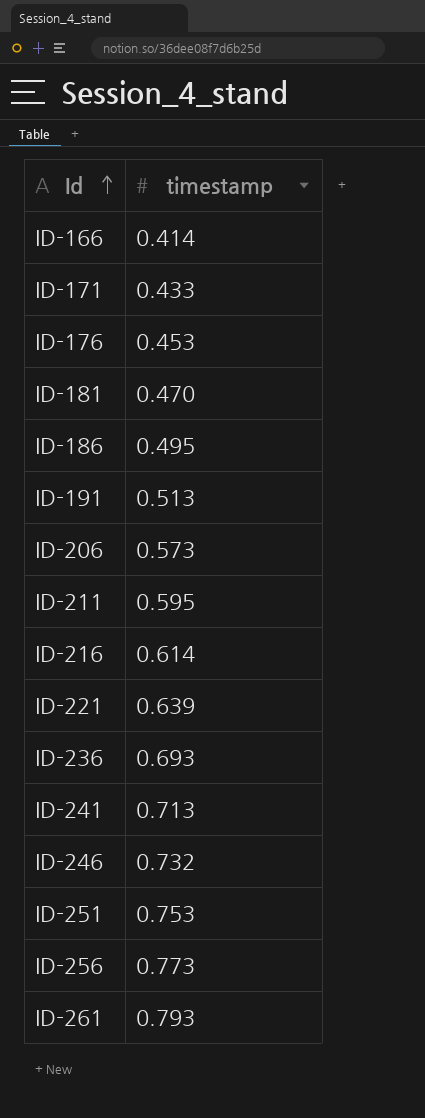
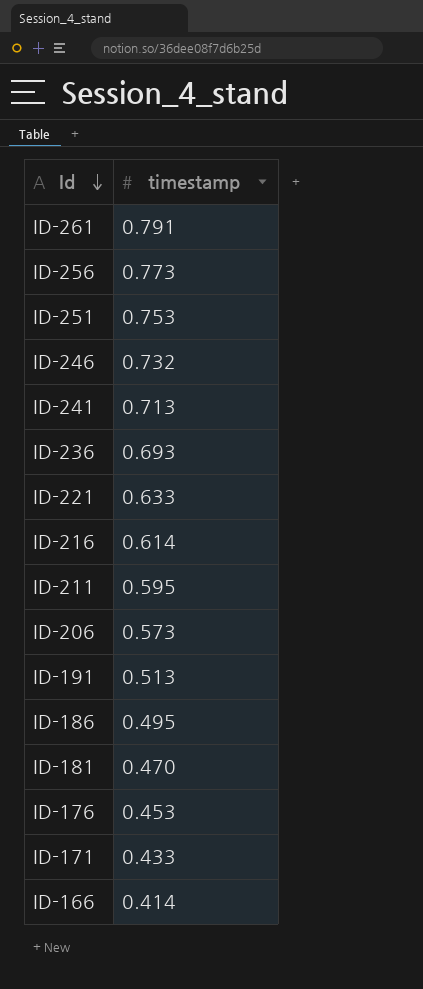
row order: Id ascending -> Id descending
ID-261 | timestamp: 0.793 -> 0.791
ID-221 | timestamp: 0.639 -> 0.633

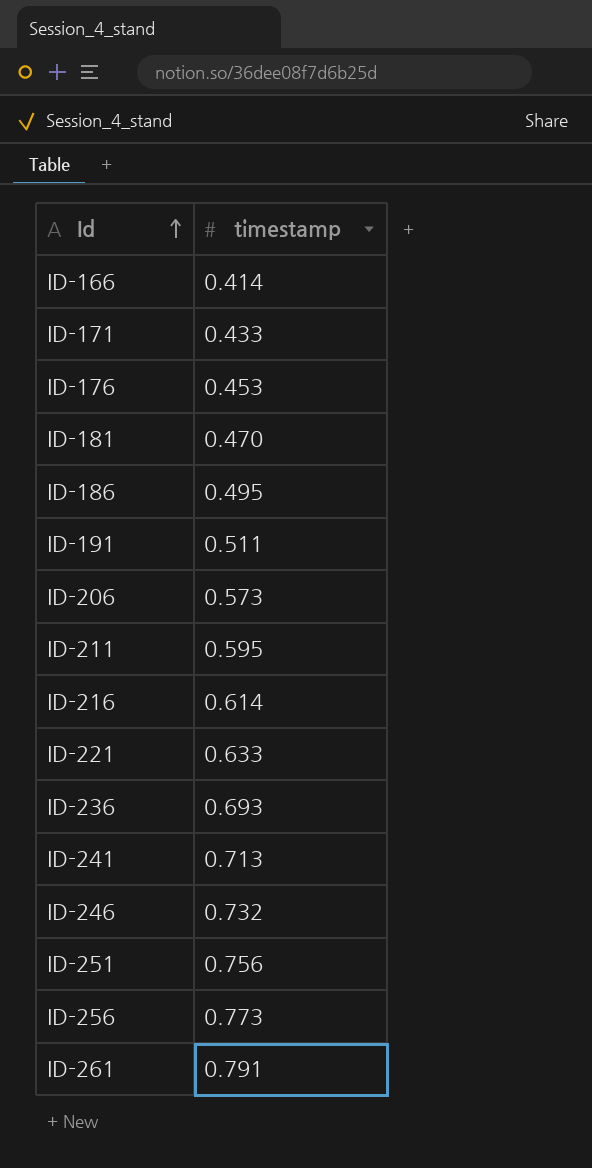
row order: Id descending -> Id ascending
ID-191 | timestamp: 0.513 -> 0.511
ID-251 | timestamp: 0.753 -> 0.756

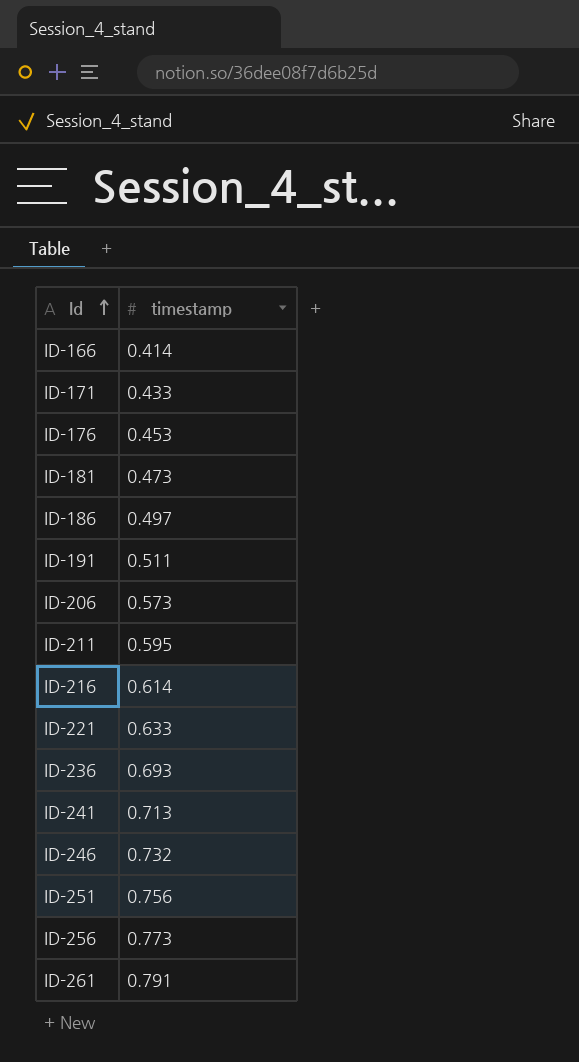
ID-181 | timestamp: 0.470 -> 0.473
ID-186 | timestamp: 0.495 -> 0.497

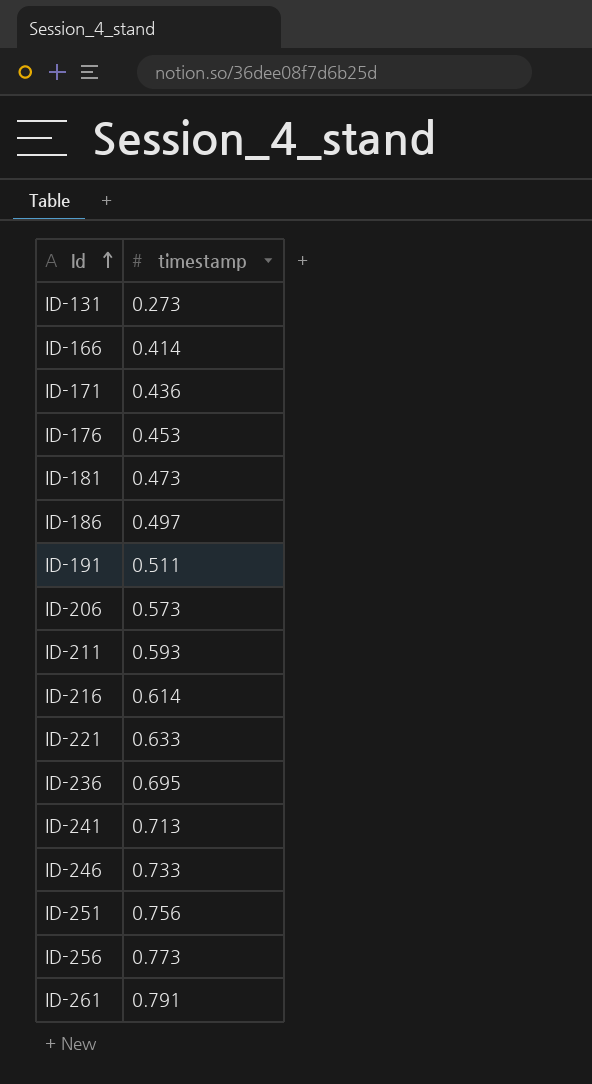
row ID-131: none -> 0.273
ID-171 | timestamp: 0.433 -> 0.436
ID-211 | timestamp: 0.595 -> 0.593
ID-236 | timestamp: 0.693 -> 0.695
ID-246 | timestamp: 0.732 -> 0.733

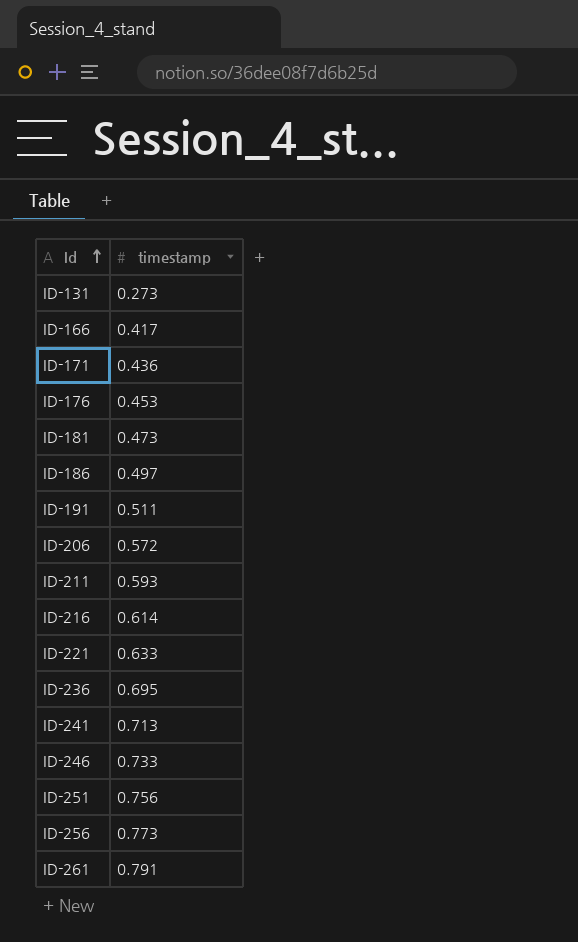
ID-166 | timestamp: 0.414 -> 0.417
ID-206 | timestamp: 0.573 -> 0.572

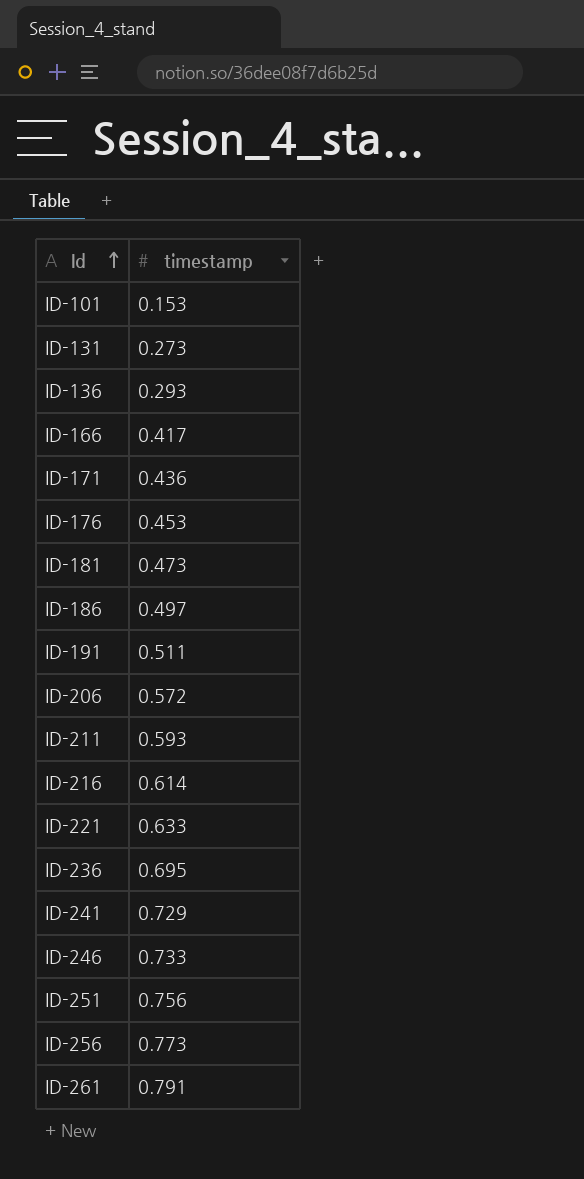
row ID-101: none -> 0.153
row ID-136: none -> 0.293
ID-241 | timestamp: 0.713 -> 0.729

